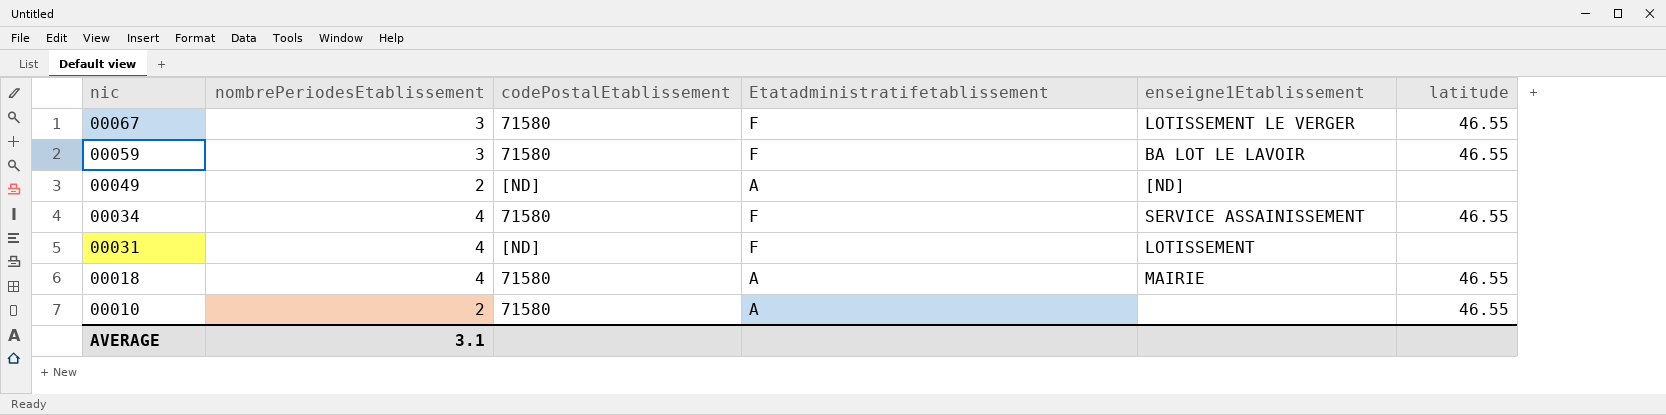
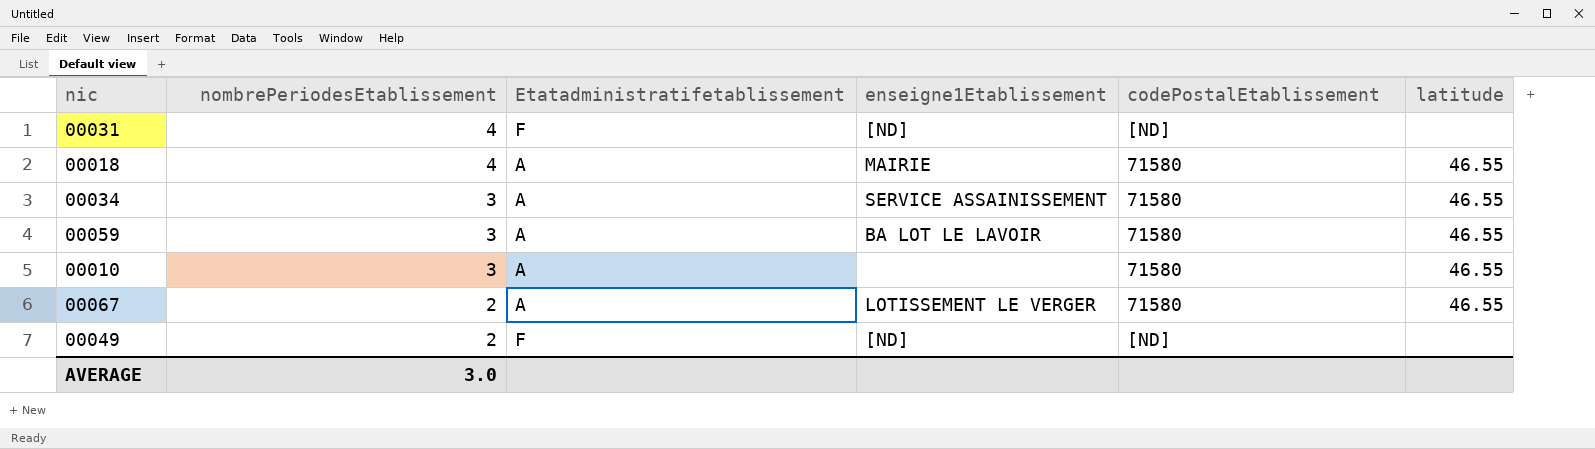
row order: nic descending -> nombrePeriodesEtablissement descending
column codePostalEtablissement | position: 3 -> 5
00031 | enseigne1Etablissement: LOTISSEMENT -> [ND]
00034 | nombrePeriodesEtablissement: 4 -> 3
00034 | Etatadministratifetablissement: F -> A
00059 | Etatadministratifetablissement: F -> A
00010 | nombrePeriodesEtablissement: 2 -> 3
00067 | nombrePeriodesEtablissement: 3 -> 2
00067 | Etatadministratifetablissement: F -> A
00049 | Etatadministratifetablissement: A -> F
AVERAGE | nombrePeriodesEtablissement: 3.1 -> 3.0

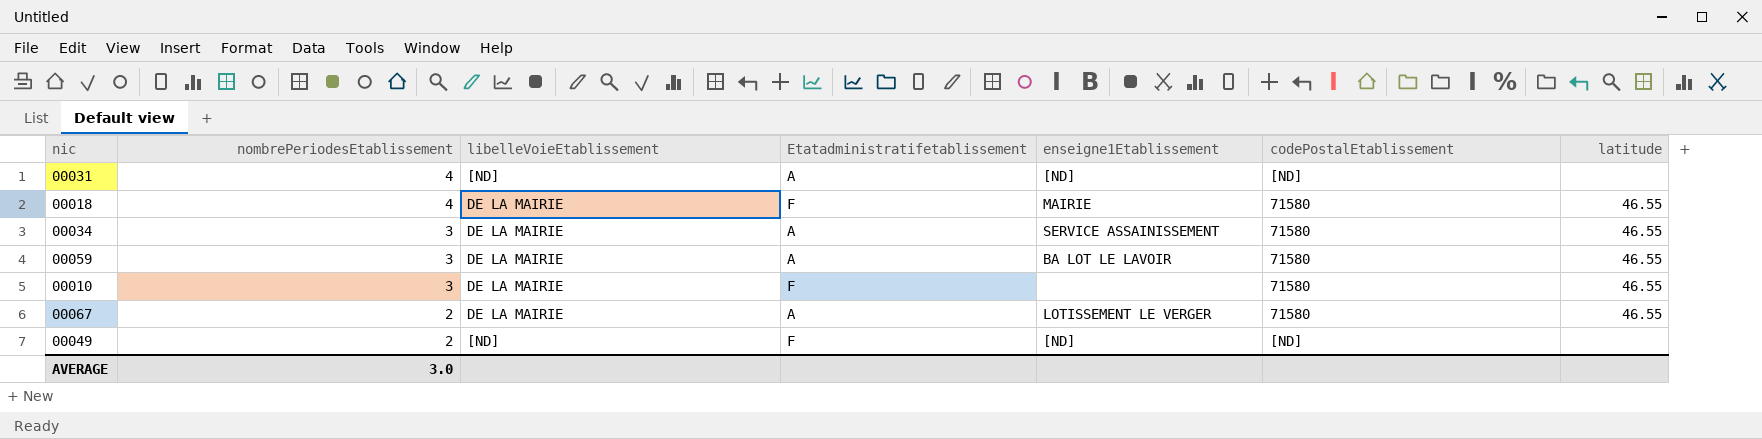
column libelleVoieEtablissement | position: none -> 3
00031 | Etatadministratifetablissement: F -> A
00018 | Etatadministratifetablissement: A -> F
00010 | Etatadministratifetablissement: A -> F

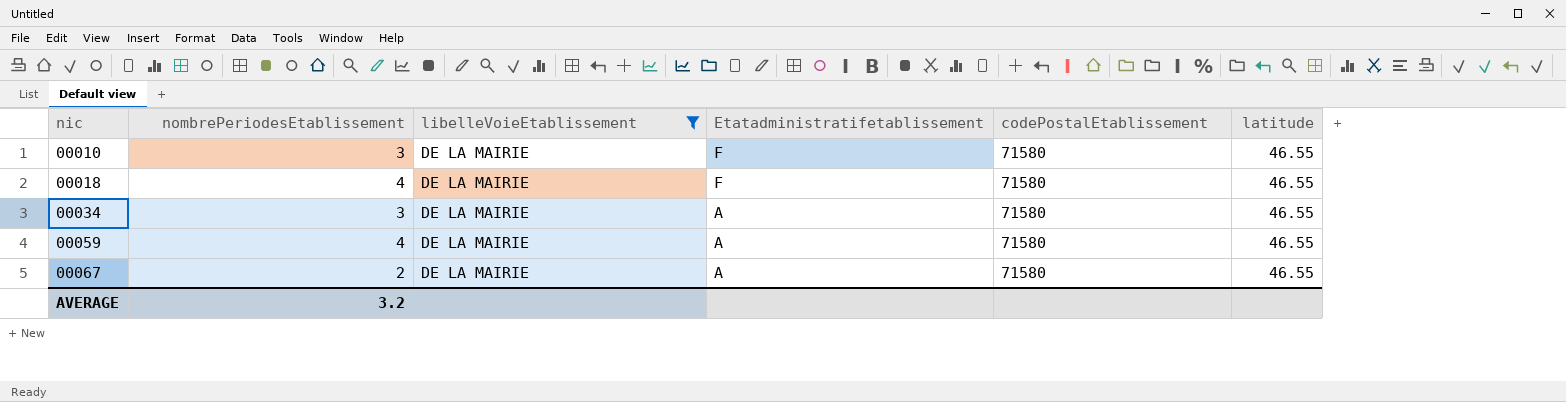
filter: none -> libelleVoieEtablissement = DE LA MAIRIE
row order: nombrePeriodesEtablissement descending -> nic ascending
column enseigne1Etablissement | position: 5 -> none
00059 | nombrePeriodesEtablissement: 3 -> 4
AVERAGE | nombrePeriodesEtablissement: 3.0 -> 3.2

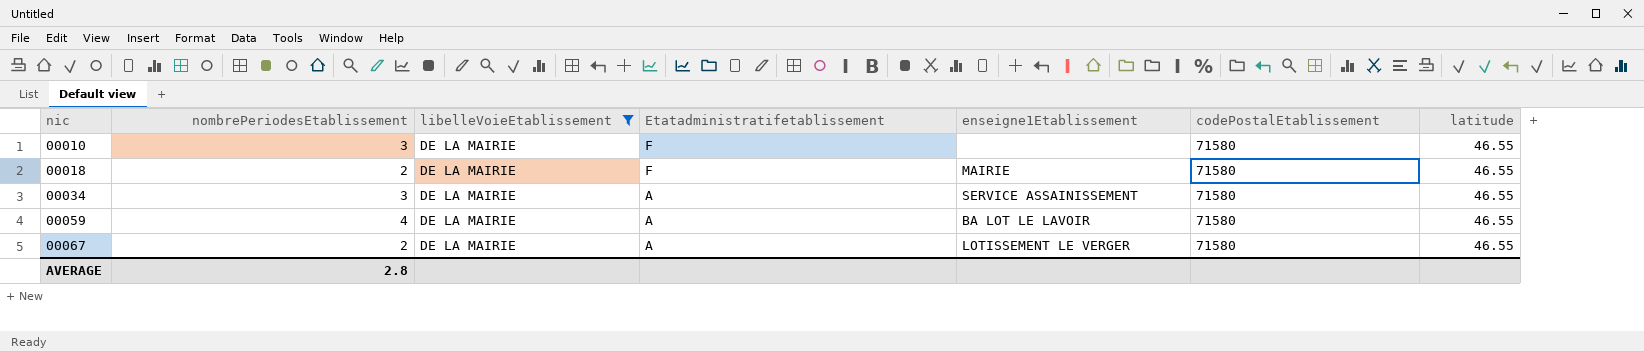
column enseigne1Etablissement | position: none -> 5
00018 | nombrePeriodesEtablissement: 4 -> 2
AVERAGE | nombrePeriodesEtablissement: 3.2 -> 2.8

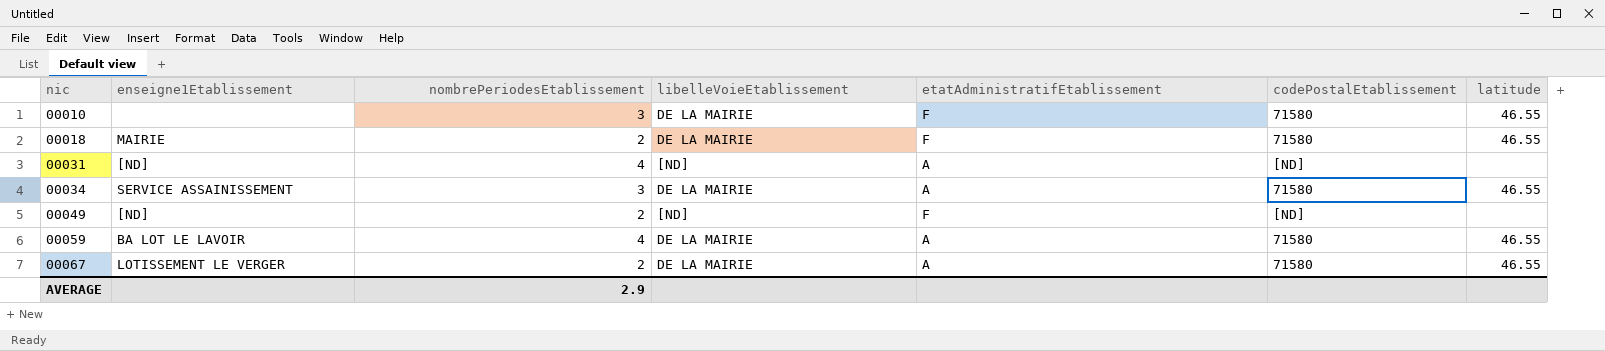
filter: libelleVoieEtablissement = DE LA MAIRIE -> none
column enseigne1Etablissement | position: 5 -> 2
column name: Etatadministratifetablissement -> etatAdministratifEtablissement
AVERAGE | nombrePeriodesEtablissement: 2.8 -> 2.9

